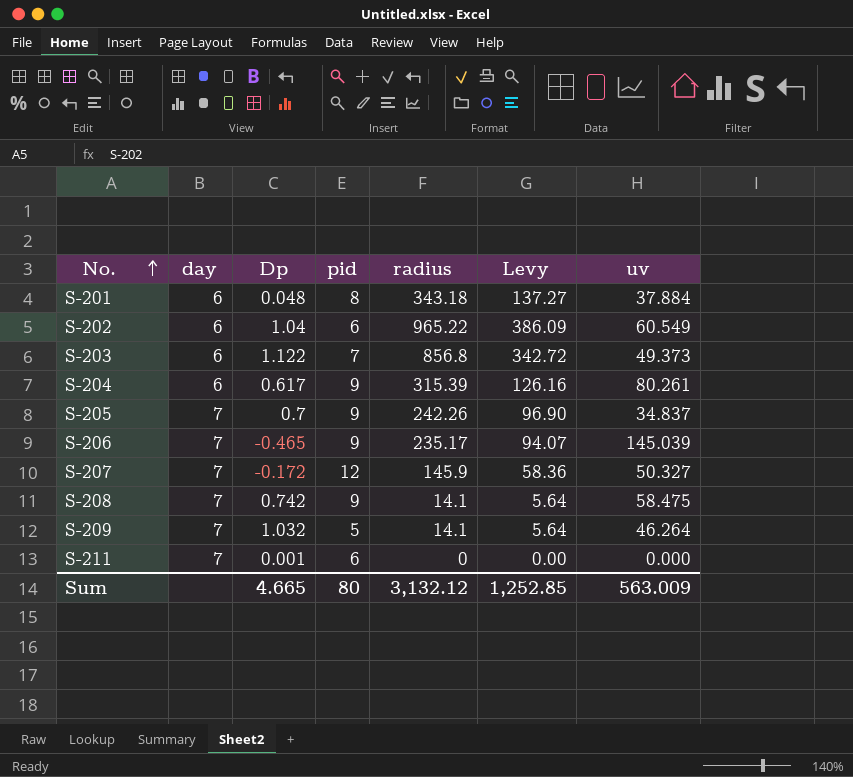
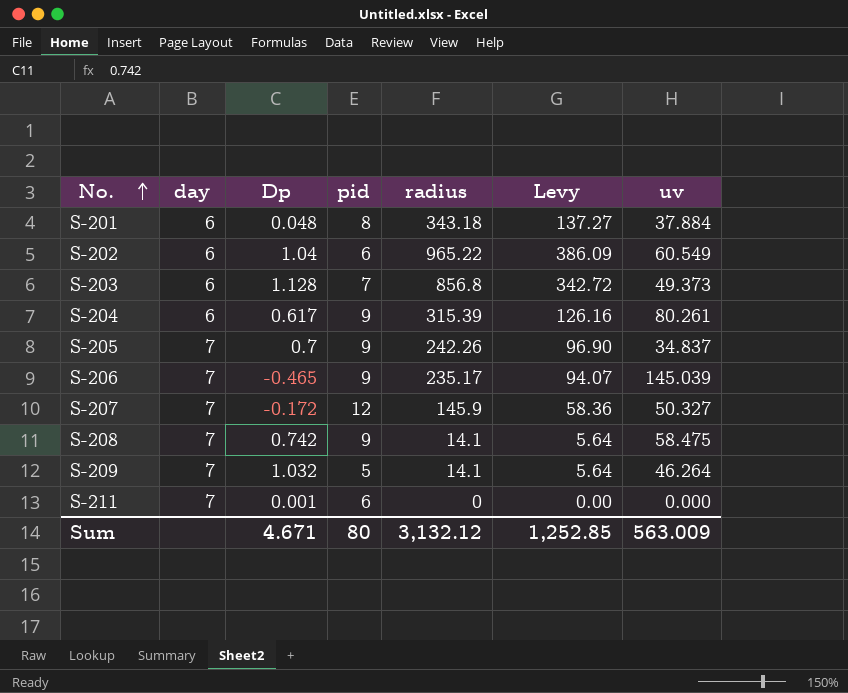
S-203 | Dp: 1.122 -> 1.128
Sum | Dp: 4.665 -> 4.671

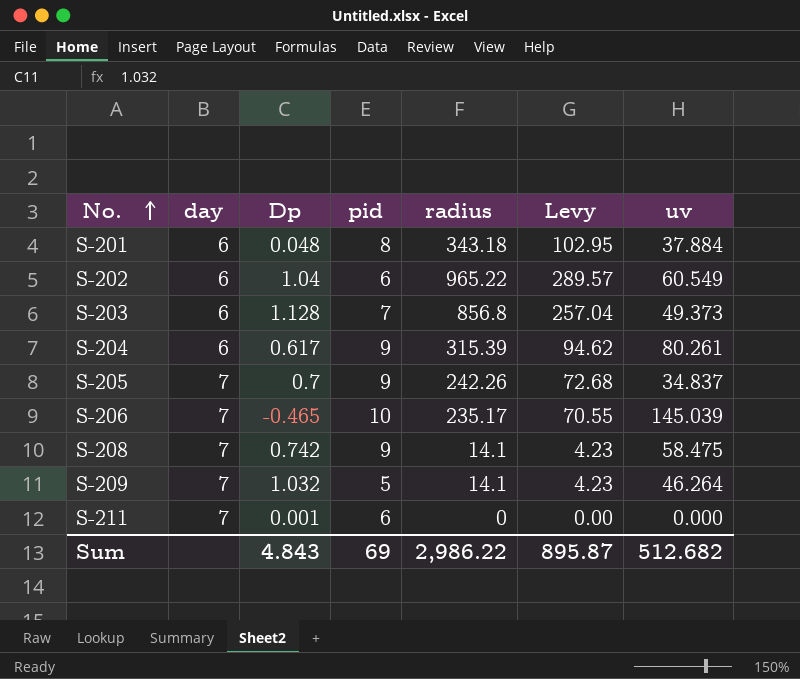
column Levy | formula: [radius] * 0.4 -> [radius] * 0.3
row S-207: 7 | -0.172 | 12 | 145.9 | 58.36 | 50.327 -> none
S-206 | pid: 9 -> 10
Sum | Dp: 4.671 -> 4.843
Sum | pid: 80 -> 69
Sum | radius: 3,132.12 -> 2,986.22
Sum | Levy: 1,252.85 -> 895.87
Sum | uv: 563.009 -> 512.682

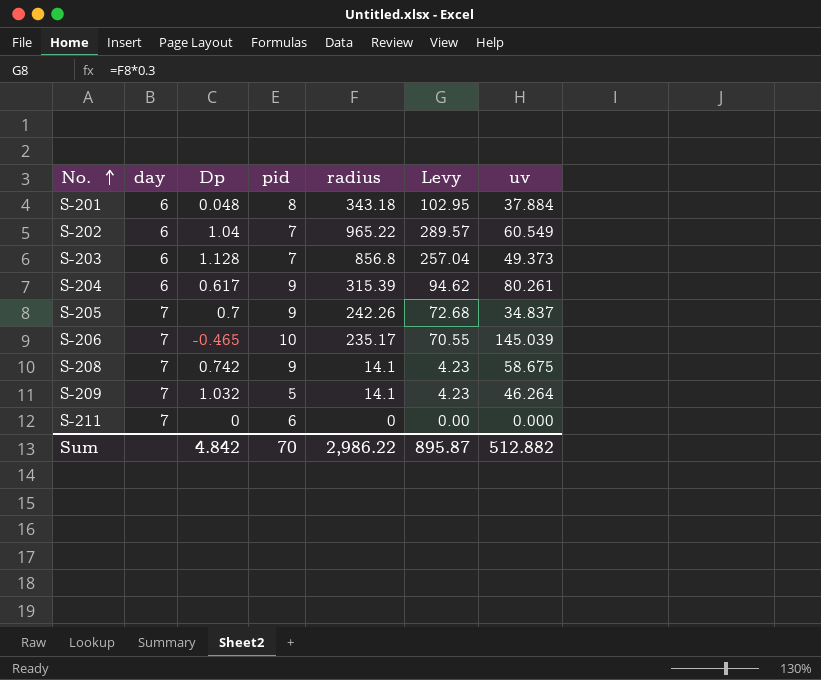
S-202 | pid: 6 -> 7
S-208 | uv: 58.475 -> 58.675
S-211 | Dp: 0.001 -> 0
Sum | Dp: 4.843 -> 4.842
Sum | pid: 69 -> 70
Sum | uv: 512.682 -> 512.882

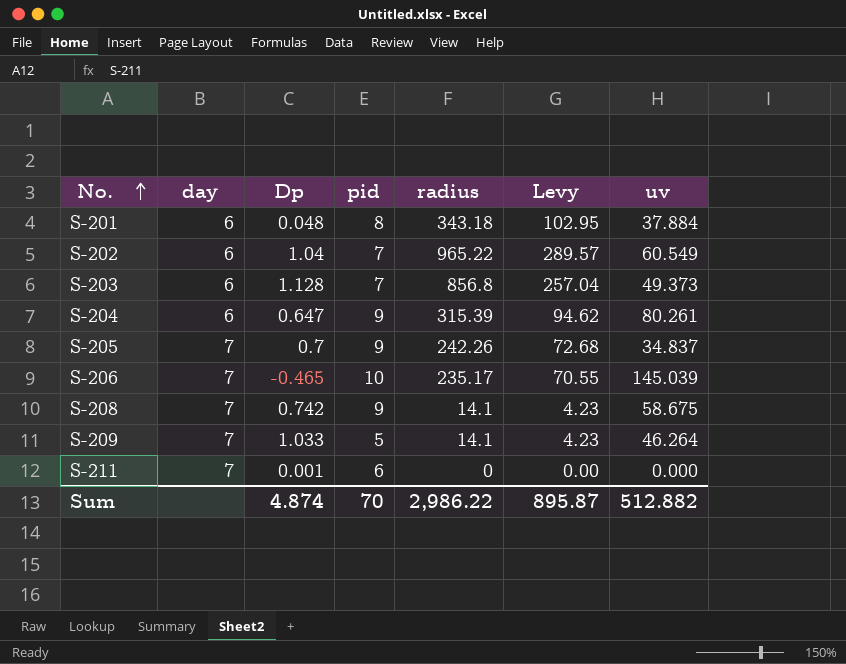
S-204 | Dp: 0.617 -> 0.647
S-209 | Dp: 1.032 -> 1.033
S-211 | Dp: 0 -> 0.001
Sum | Dp: 4.842 -> 4.874

